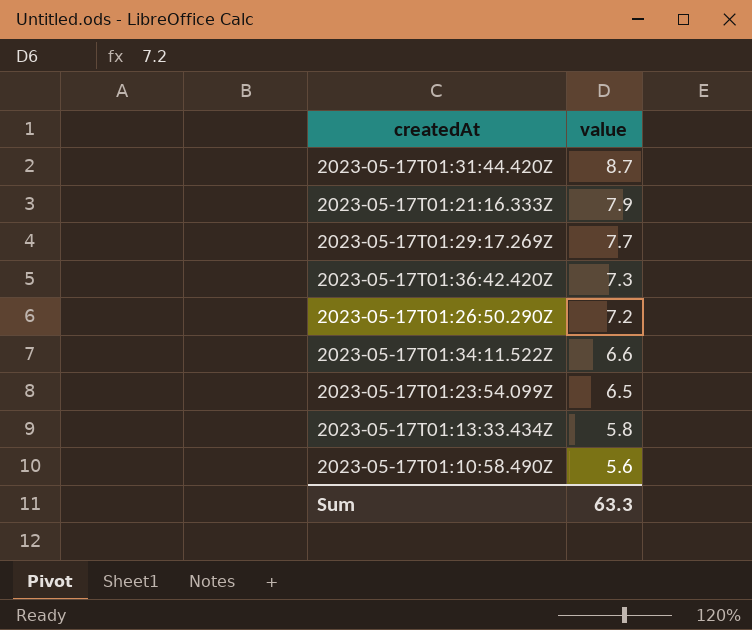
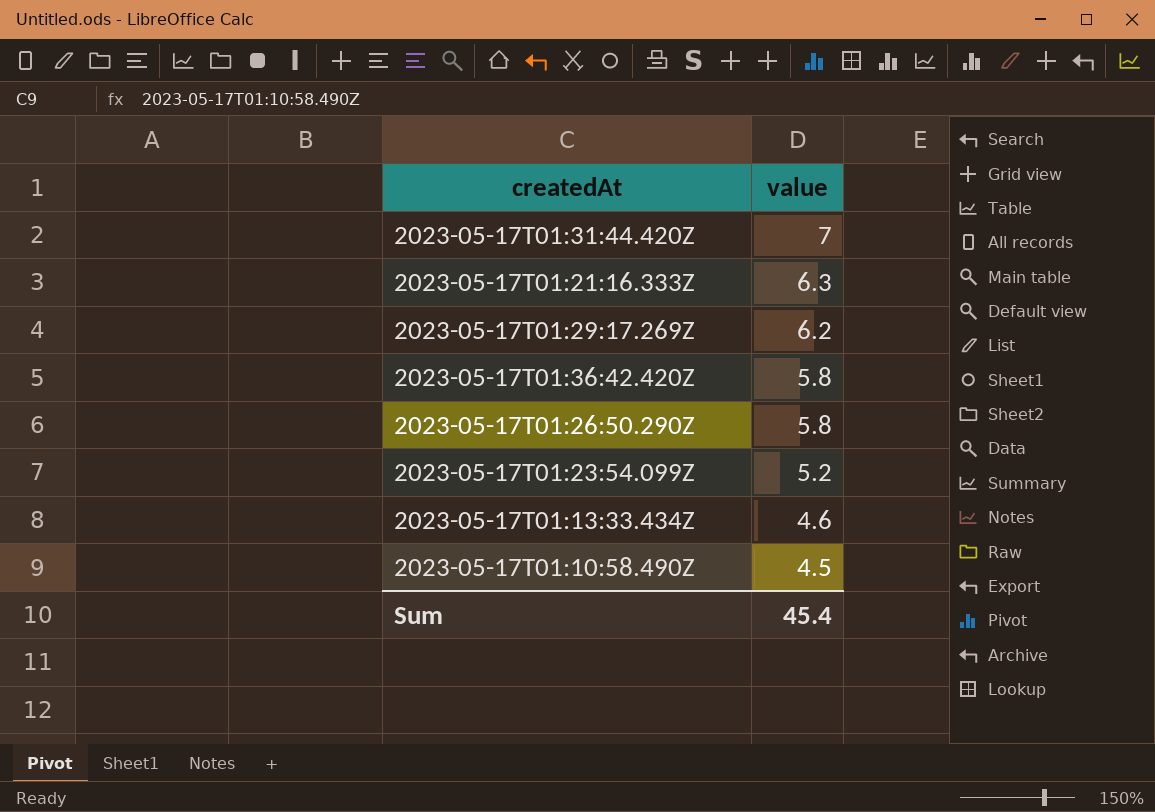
row 2023-05-17T01:34:11.522Z: 6.6 -> none
2023-05-17T01:31:44.420Z | value: 8.7 -> 7
2023-05-17T01:21:16.333Z | value: 7.9 -> 6.3
2023-05-17T01:29:17.269Z | value: 7.7 -> 6.2
2023-05-17T01:36:42.420Z | value: 7.3 -> 5.8
2023-05-17T01:26:50.290Z | value: 7.2 -> 5.8
2023-05-17T01:23:54.099Z | value: 6.5 -> 5.2
2023-05-17T01:13:33.434Z | value: 5.8 -> 4.6
2023-05-17T01:10:58.490Z | value: 5.6 -> 4.5
Sum | value: 63.3 -> 45.4

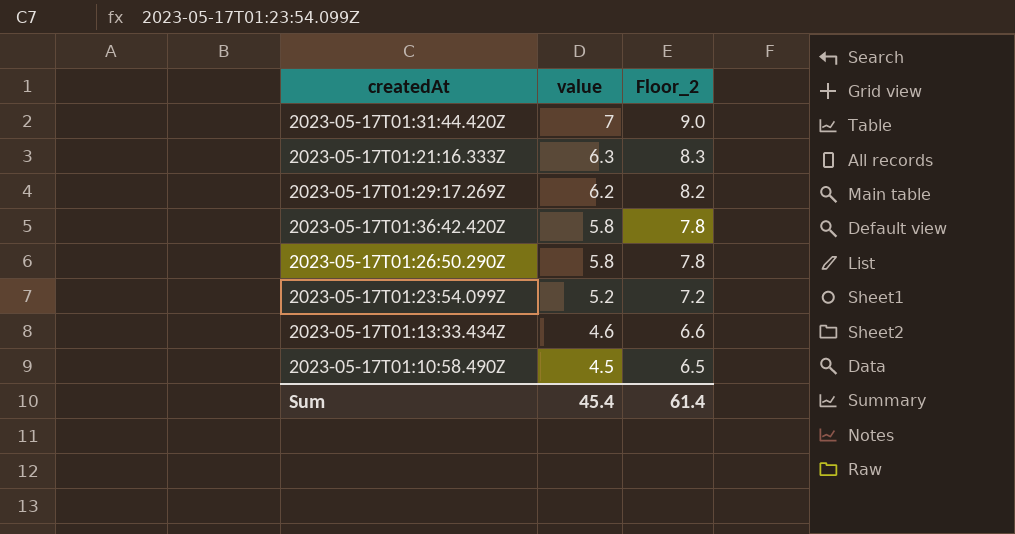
column Floor_2 | formula: none -> [value] + 2

